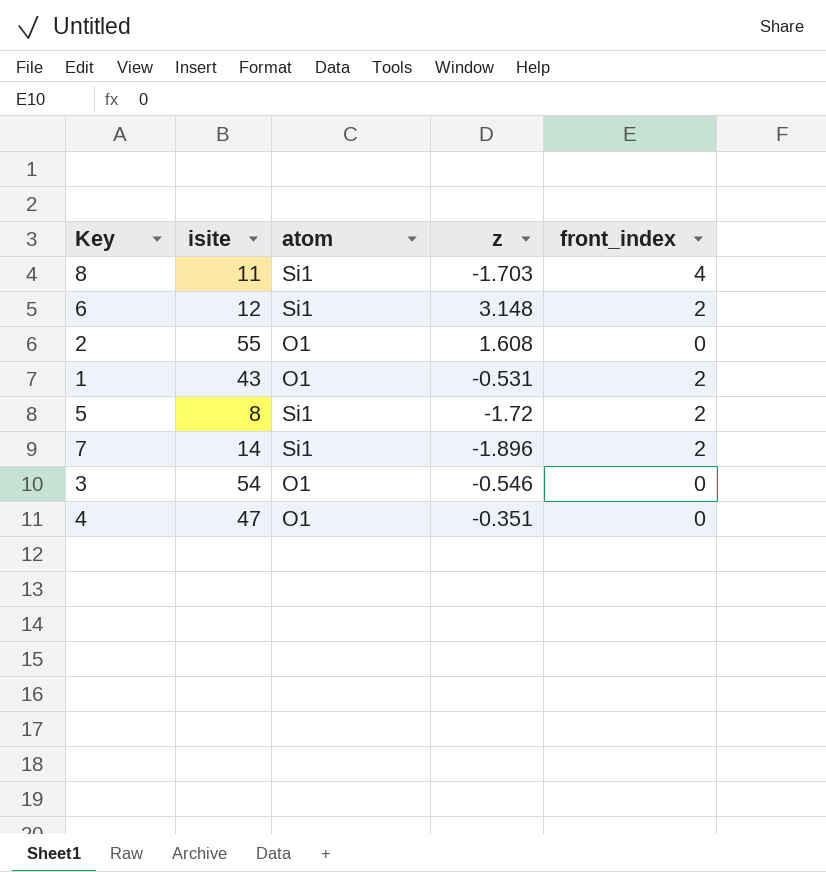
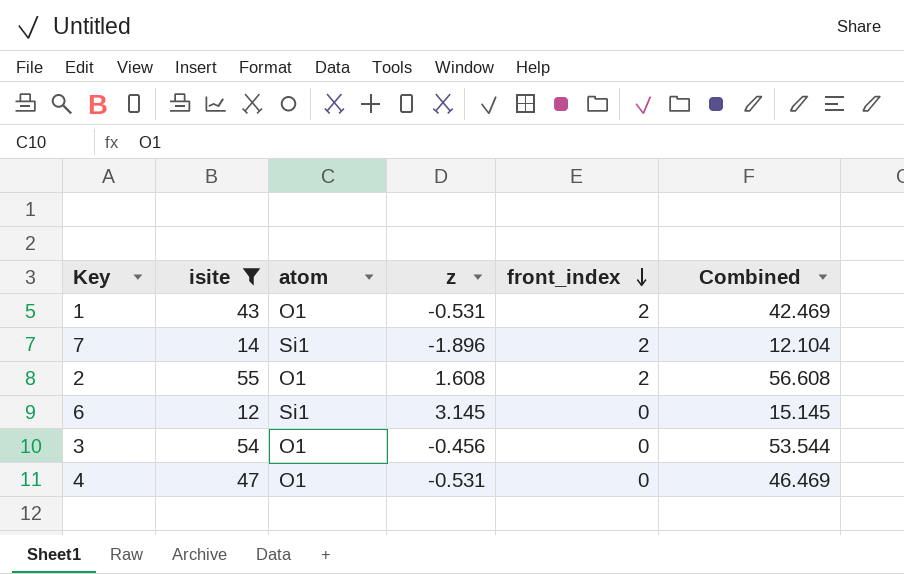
filter: none -> isite >= 12
row order: none -> front_index descending
column Combined | formula: none -> [isite] + [z]
2 | front_index: 0 -> 2
6 | z: 3.148 -> 3.145
6 | front_index: 2 -> 0
3 | z: -0.546 -> -0.456
4 | z: -0.351 -> -0.531

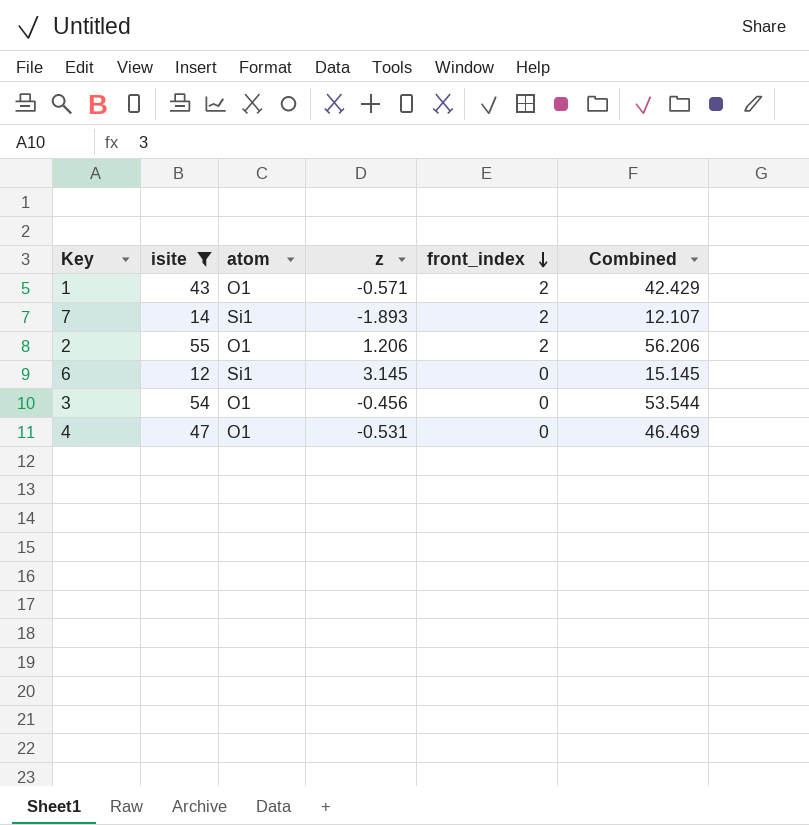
1 | z: -0.531 -> -0.571
1 | Combined: 42.469 -> 42.429
7 | z: -1.896 -> -1.893
7 | Combined: 12.104 -> 12.107
2 | z: 1.608 -> 1.206
2 | Combined: 56.608 -> 56.206

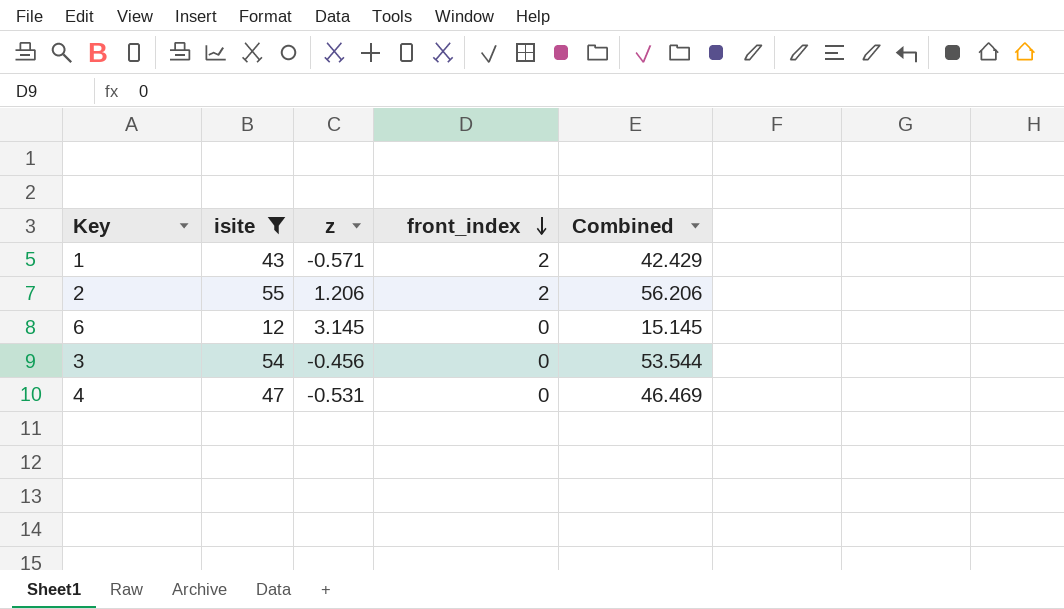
column atom | position: 3 -> none
row 7: 14 | Si1 | -1.893 | 2 | 12.107 -> none

